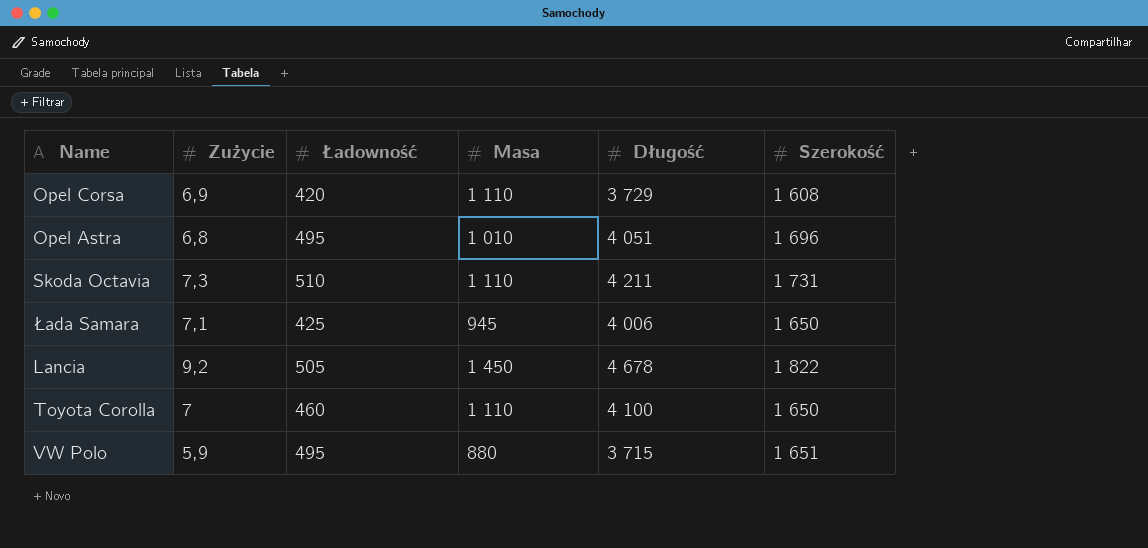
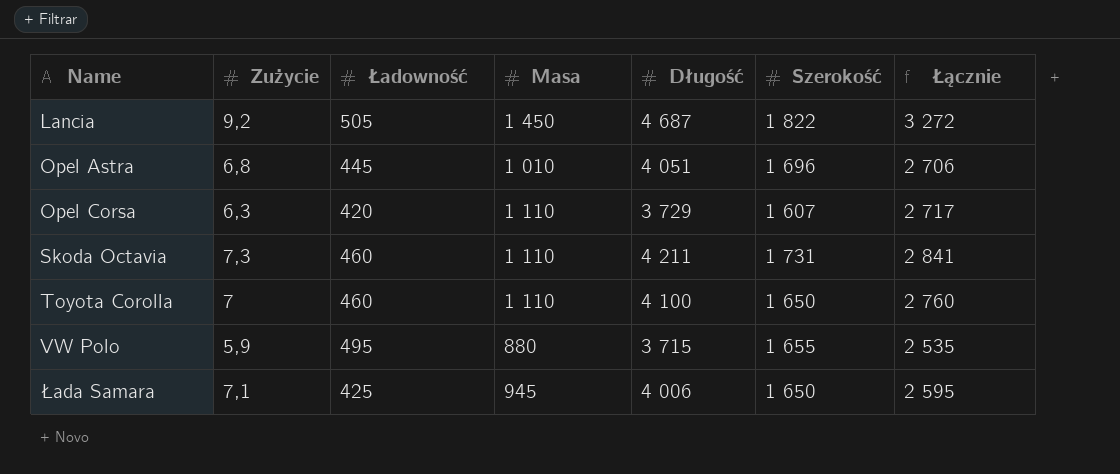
row order: none -> Name ascending
column Łącznie | formula: none -> [Masa] + [Szerokość]
Lancia | Długość: 4 678 -> 4 687
Opel Astra | Ładowność: 495 -> 445
Opel Corsa | Zużycie: 6,9 -> 6,3
Opel Corsa | Szerokość: 1 608 -> 1 607
Skoda Octavia | Ładowność: 510 -> 460
VW Polo | Szerokość: 1 651 -> 1 655

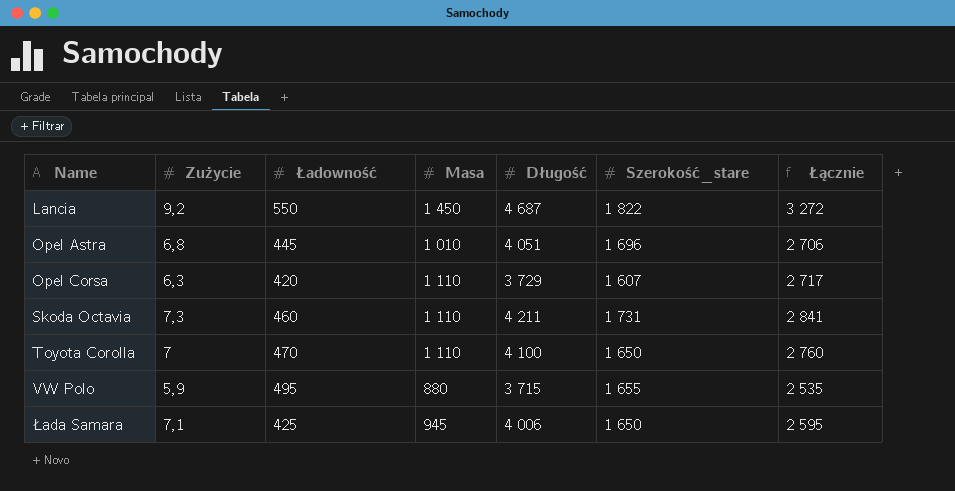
column name: Szerokość -> Szerokość_stare
Lancia | Ładowność: 505 -> 550
Toyota Corolla | Ładowność: 460 -> 470

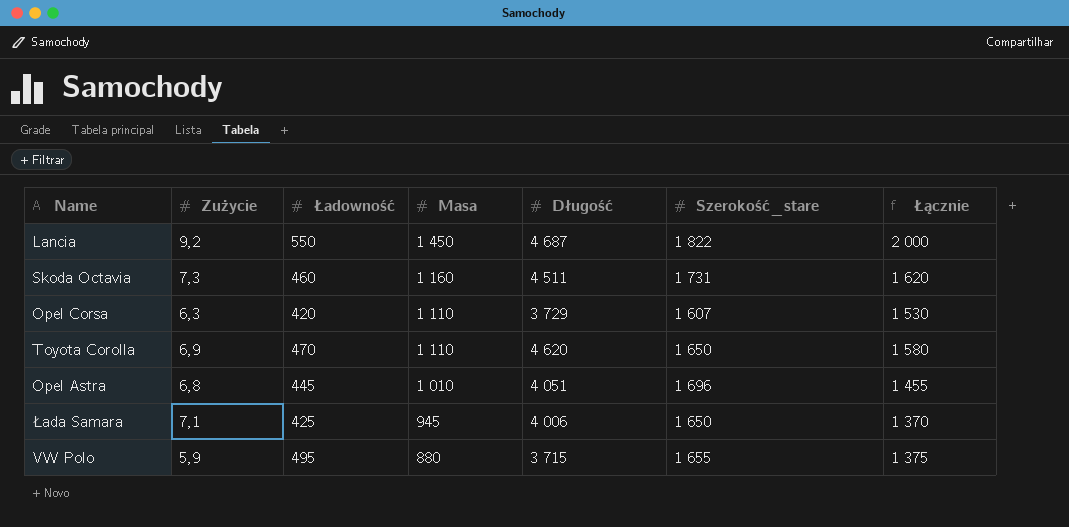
row order: Name ascending -> Masa descending
column Łącznie | formula: [Masa] + [Szerokość_stare] -> [Ładowność] + [Masa]
Skoda Octavia | Masa: 1 110 -> 1 160
Skoda Octavia | Długość: 4 211 -> 4 511
Toyota Corolla | Zużycie: 7 -> 6,9
Toyota Corolla | Długość: 4 100 -> 4 620

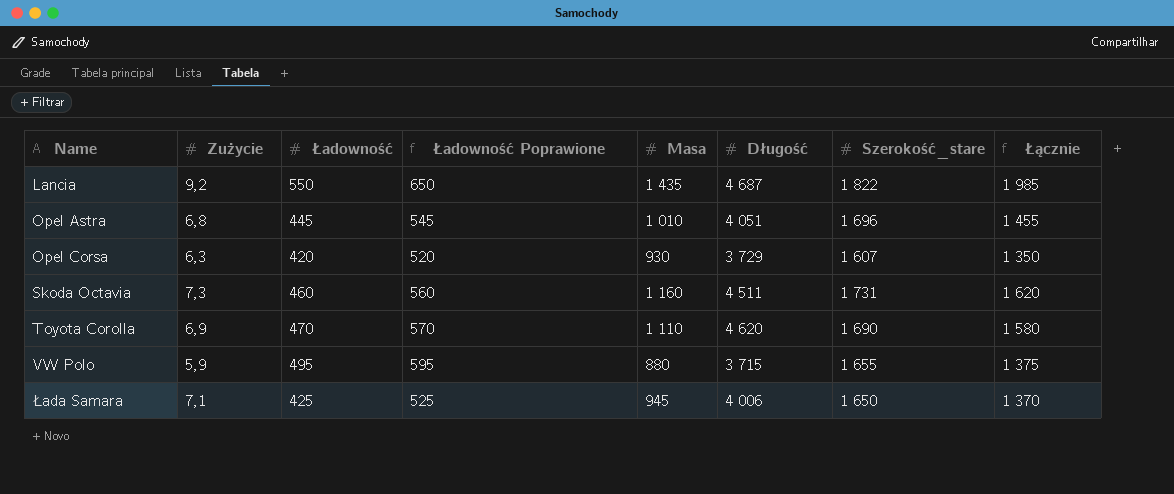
row order: Masa descending -> Name ascending
column Ładowność Poprawione | formula: none -> [Ładowność] + 100
Lancia | Masa: 1 450 -> 1 435
Lancia | Łącznie: 2 000 -> 1 985
Opel Corsa | Masa: 1 110 -> 930
Opel Corsa | Łącznie: 1 530 -> 1 350
Toyota Corolla | Szerokość_stare: 1 650 -> 1 690

